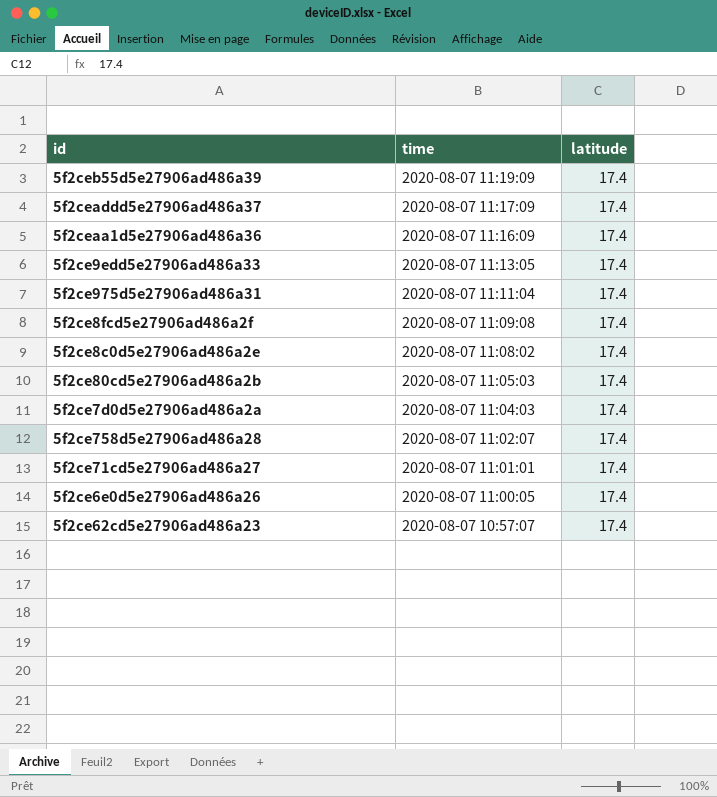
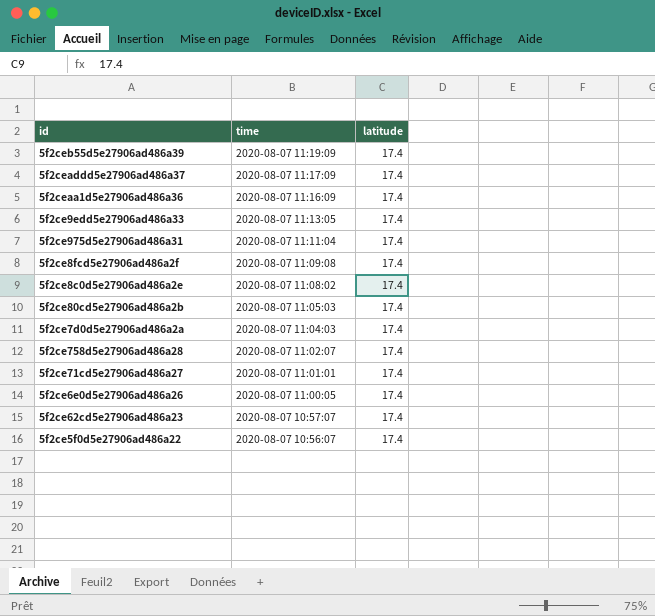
row 5f2ce5f0d5e27906ad486a22: none -> 2020-08-07 10:56:07 | 17.4

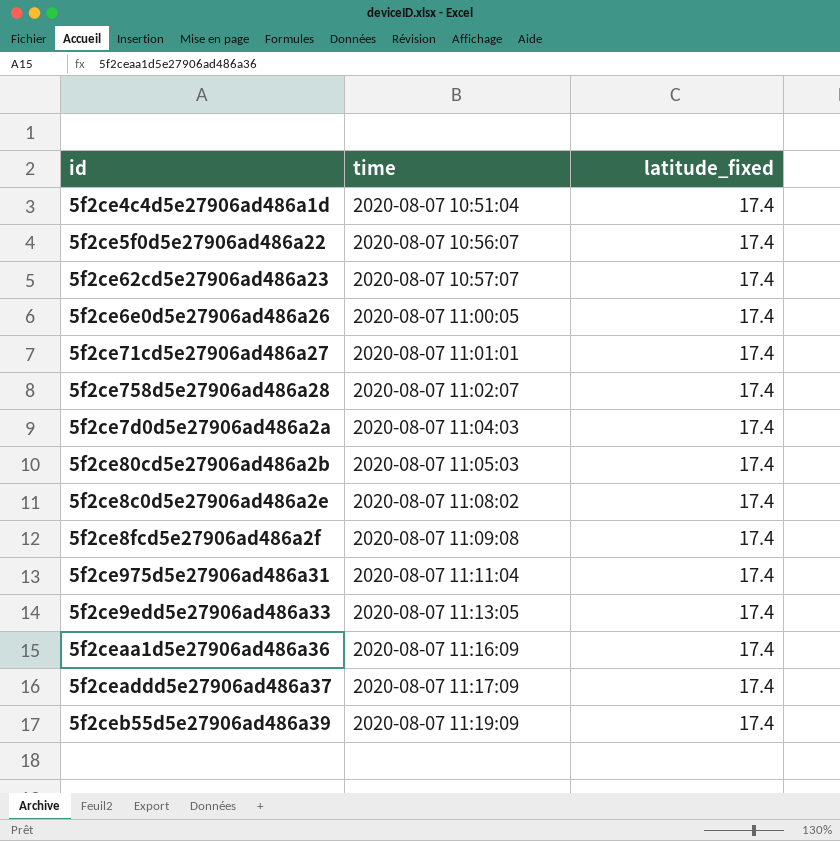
row order: time descending -> time ascending
column name: latitude -> latitude_fixed
row 5f2ce4c4d5e27906ad486a1d: none -> 2020-08-07 10:51:04 | 17.4

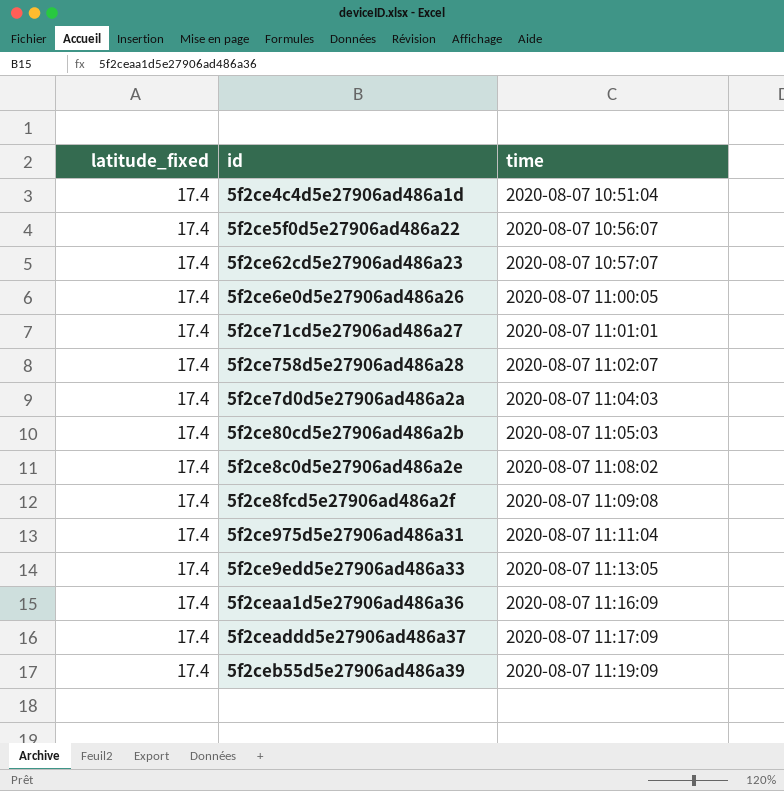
column latitude_fixed | position: 3 -> 1

